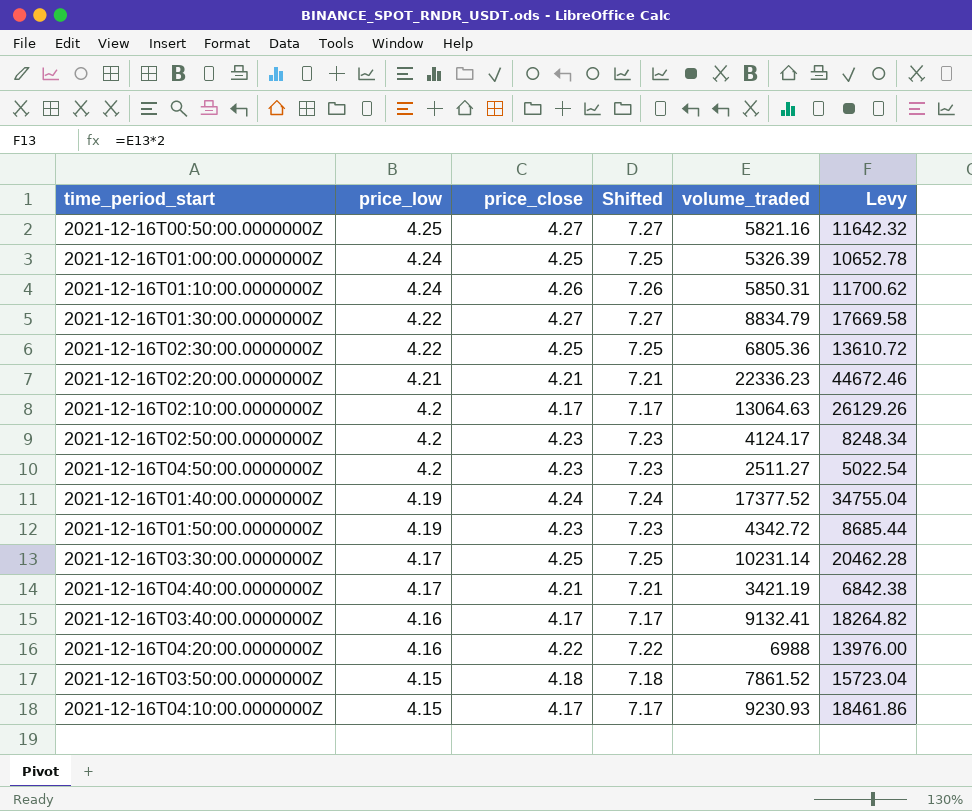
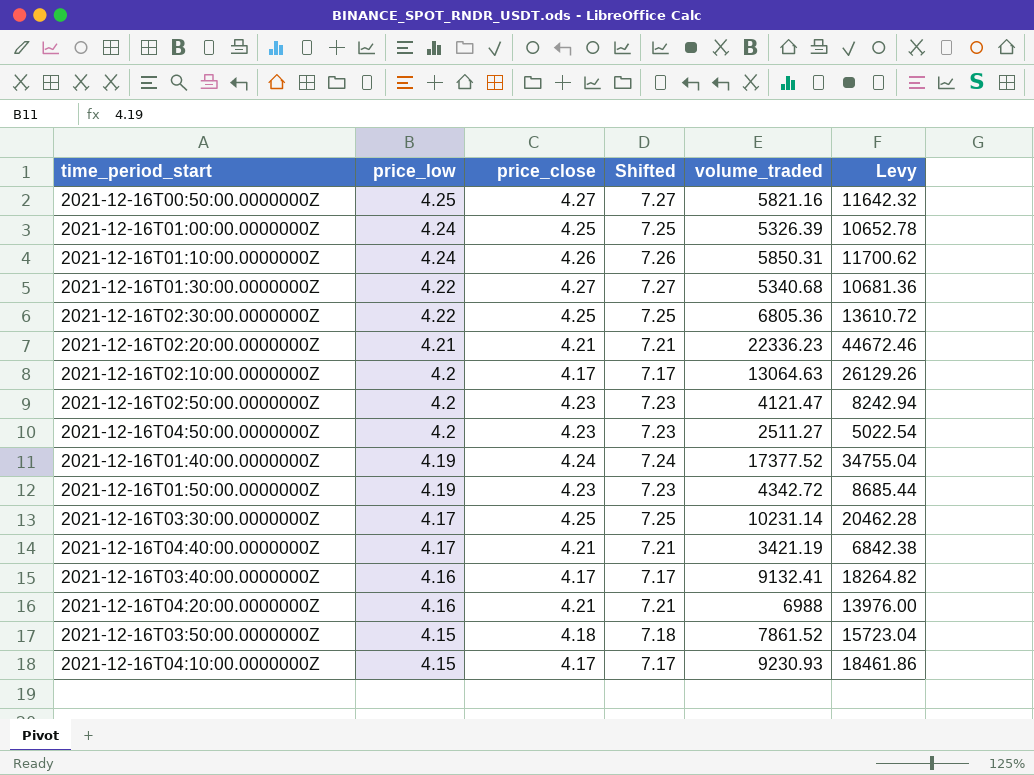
2021-12-16T01:30:00.0000000Z | volume_traded: 8834.79 -> 5340.68
2021-12-16T01:30:00.0000000Z | Levy: 17669.58 -> 10681.36
2021-12-16T02:50:00.0000000Z | volume_traded: 4124.17 -> 4121.47
2021-12-16T02:50:00.0000000Z | Levy: 8248.34 -> 8242.94
2021-12-16T04:20:00.0000000Z | price_close: 4.22 -> 4.21
2021-12-16T04:20:00.0000000Z | Shifted: 7.22 -> 7.21

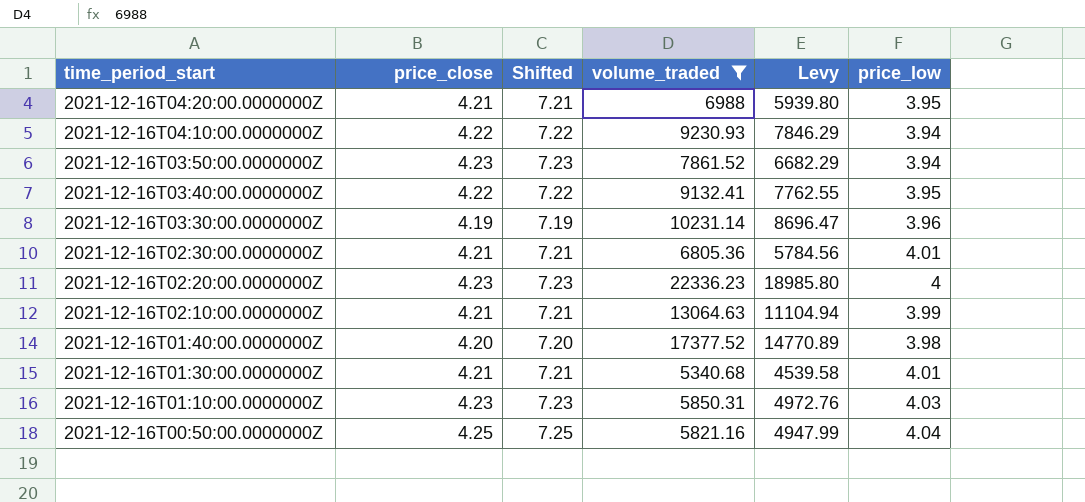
filter: none -> volume_traded >= 5340.68
row order: price_low descending -> time_period_start descending
column Levy | formula: [volume_traded] * 2 -> [volume_traded] * 0.85
column price_low | position: 2 -> 6
2021-12-16T04:20:00.0000000Z | price_low: 4.16 -> 3.95
2021-12-16T04:10:00.0000000Z | price_close: 4.17 -> 4.22
2021-12-16T04:10:00.0000000Z | Shifted: 7.17 -> 7.22
2021-12-16T04:10:00.0000000Z | price_low: 4.15 -> 3.94
2021-12-16T03:50:00.0000000Z | price_close: 4.18 -> 4.23
2021-12-16T03:50:00.0000000Z | Shifted: 7.18 -> 7.23
2021-12-16T03:50:00.0000000Z | price_low: 4.15 -> 3.94
2021-12-16T03:40:00.0000000Z | price_close: 4.17 -> 4.22
2021-12-16T03:40:00.0000000Z | Shifted: 7.17 -> 7.22
2021-12-16T03:40:00.0000000Z | price_low: 4.16 -> 3.95
2021-12-16T03:30:00.0000000Z | price_close: 4.25 -> 4.19
2021-12-16T03:30:00.0000000Z | Shifted: 7.25 -> 7.19
2021-12-16T03:30:00.0000000Z | price_low: 4.17 -> 3.96
2021-12-16T02:30:00.0000000Z | price_close: 4.25 -> 4.21
2021-12-16T02:30:00.0000000Z | Shifted: 7.25 -> 7.21
2021-12-16T02:30:00.0000000Z | price_low: 4.22 -> 4.01
2021-12-16T02:20:00.0000000Z | price_close: 4.21 -> 4.23
2021-12-16T02:20:00.0000000Z | Shifted: 7.21 -> 7.23
2021-12-16T02:20:00.0000000Z | price_low: 4.21 -> 4
2021-12-16T02:10:00.0000000Z | price_close: 4.17 -> 4.21
2021-12-16T02:10:00.0000000Z | Shifted: 7.17 -> 7.21
2021-12-16T02:10:00.0000000Z | price_low: 4.2 -> 3.99
2021-12-16T01:40:00.0000000Z | price_close: 4.24 -> 4.20
2021-12-16T01:40:00.0000000Z | Shifted: 7.24 -> 7.20
2021-12-16T01:40:00.0000000Z | price_low: 4.19 -> 3.98
2021-12-16T01:30:00.0000000Z | price_close: 4.27 -> 4.21
2021-12-16T01:30:00.0000000Z | Shifted: 7.27 -> 7.21
2021-12-16T01:30:00.0000000Z | price_low: 4.22 -> 4.01
2021-12-16T01:10:00.0000000Z | price_close: 4.26 -> 4.23
2021-12-16T01:10:00.0000000Z | Shifted: 7.26 -> 7.23
2021-12-16T01:10:00.0000000Z | price_low: 4.24 -> 4.03
2021-12-16T00:50:00.0000000Z | price_close: 4.27 -> 4.25
2021-12-16T00:50:00.0000000Z | Shifted: 7.27 -> 7.25
2021-12-16T00:50:00.0000000Z | price_low: 4.25 -> 4.04

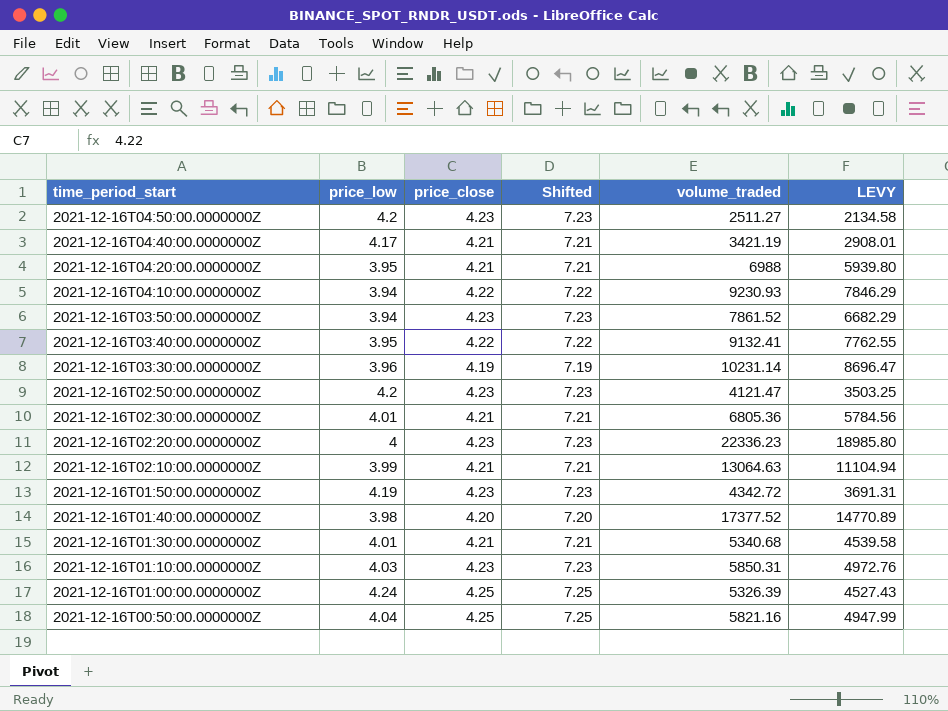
filter: volume_traded >= 5340.68 -> none
column price_low | position: 6 -> 2
column name: Levy -> LEVY

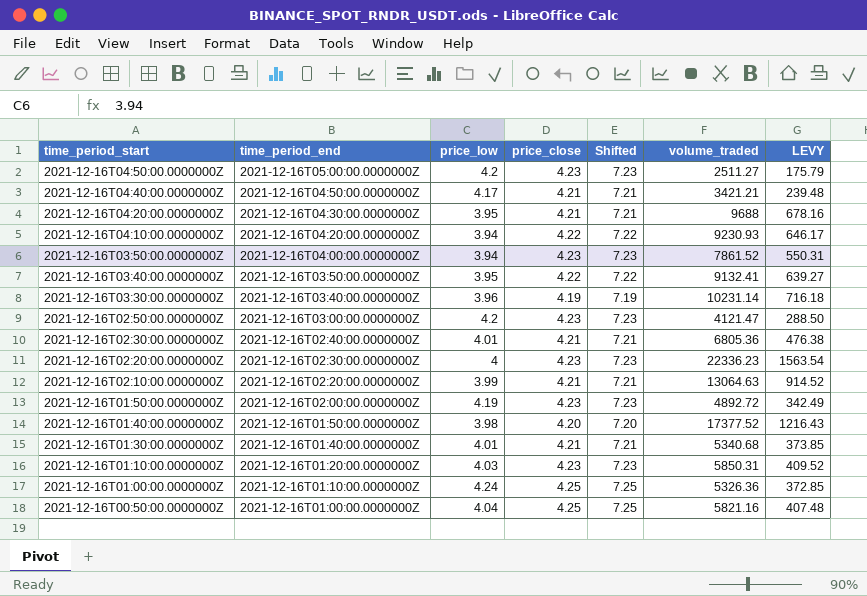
column time_period_end | position: none -> 2
column LEVY | formula: [volume_traded] * 0.85 -> [volume_traded] * 0.07
2021-12-16T04:40:00.0000000Z | volume_traded: 3421.19 -> 3421.21
2021-12-16T04:20:00.0000000Z | volume_traded: 6988 -> 9688
2021-12-16T01:50:00.0000000Z | volume_traded: 4342.72 -> 4892.72
2021-12-16T01:00:00.0000000Z | volume_traded: 5326.39 -> 5326.36

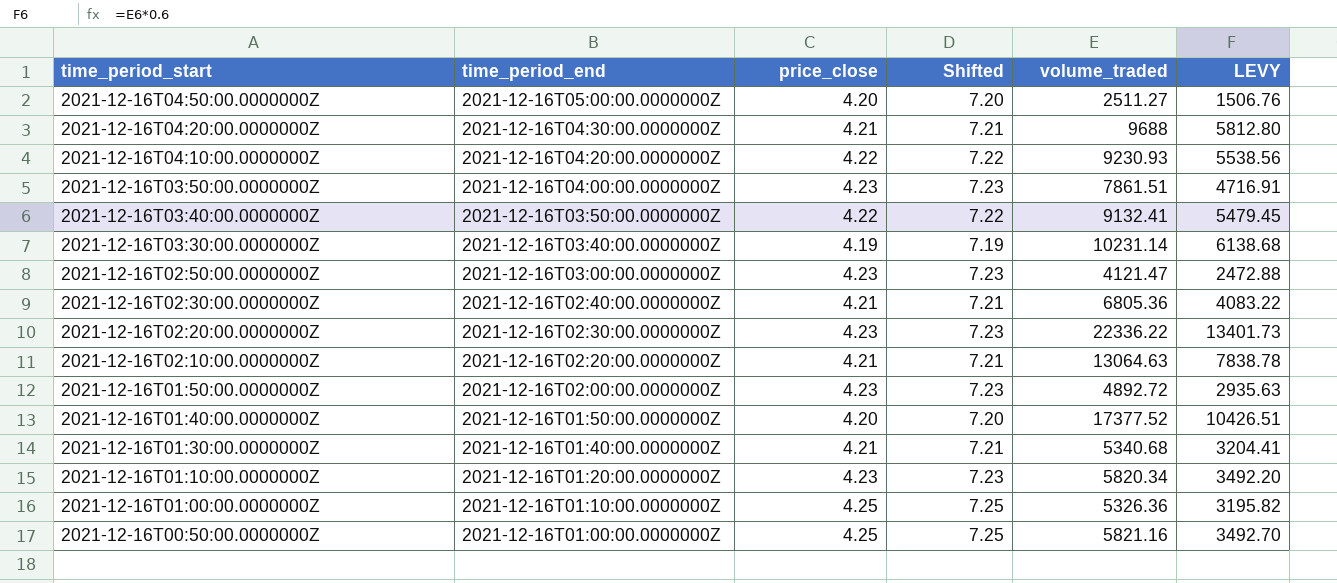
column price_low | position: 3 -> none
column LEVY | formula: [volume_traded] * 0.07 -> [volume_traded] * 0.6
row 2021-12-16T04:40:00.0000000Z: 2021-12-16T04:50:00.0000000Z | 4.17 | 4.21 | 7.21 | 3421.21 | 239.48 -> none
2021-12-16T04:50:00.0000000Z | price_close: 4.23 -> 4.20
2021-12-16T04:50:00.0000000Z | Shifted: 7.23 -> 7.20
2021-12-16T03:50:00.0000000Z | volume_traded: 7861.52 -> 7861.51
2021-12-16T02:20:00.0000000Z | volume_traded: 22336.23 -> 22336.22
2021-12-16T01:10:00.0000000Z | volume_traded: 5850.31 -> 5820.34

